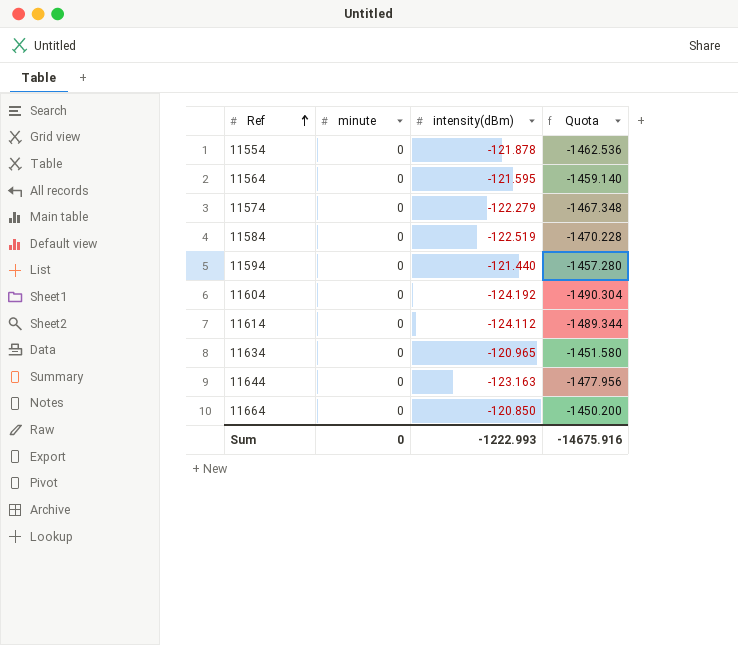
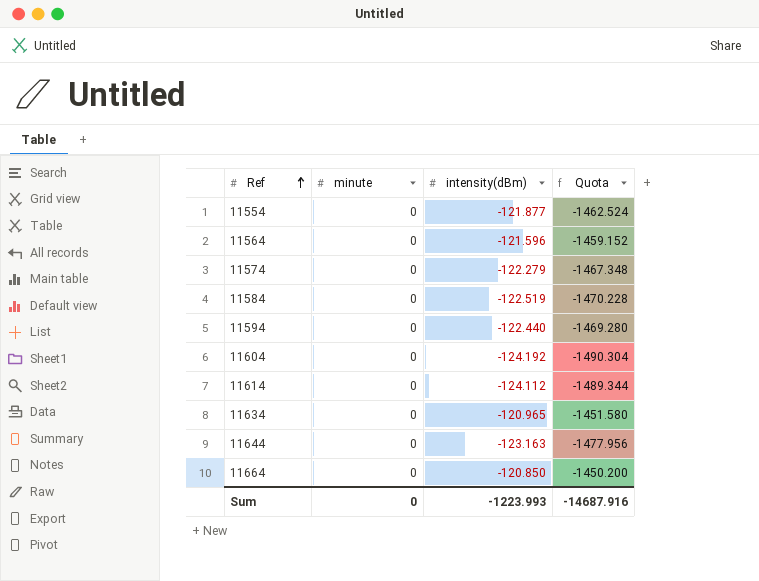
11554 | intensity(dBm): -121.878 -> -121.877
11554 | Quota: -1462.536 -> -1462.524
11564 | intensity(dBm): -121.595 -> -121.596
11564 | Quota: -1459.140 -> -1459.152
11594 | intensity(dBm): -121.440 -> -122.440
11594 | Quota: -1457.280 -> -1469.280
Sum | intensity(dBm): -1222.993 -> -1223.993
Sum | Quota: -14675.916 -> -14687.916

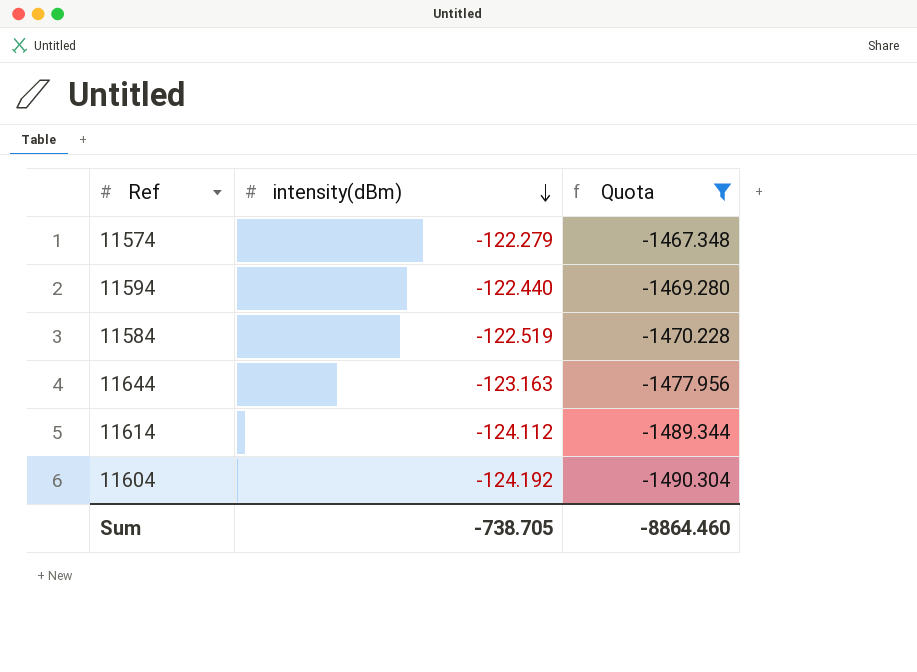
filter: none -> Quota <= -1467.348
row order: Ref ascending -> intensity(dBm) descending
column minute | position: 2 -> none
Sum | intensity(dBm): -1223.993 -> -738.705
Sum | Quota: -14687.916 -> -8864.460

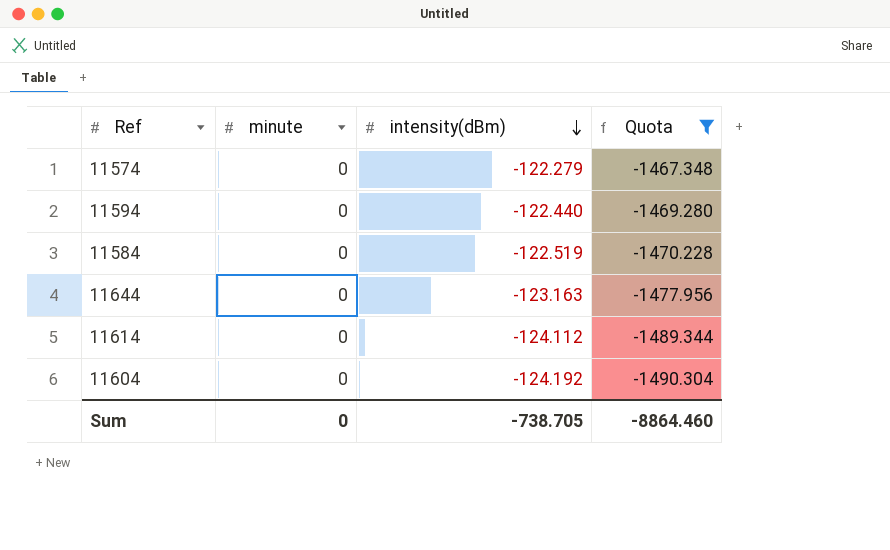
column minute | position: none -> 2

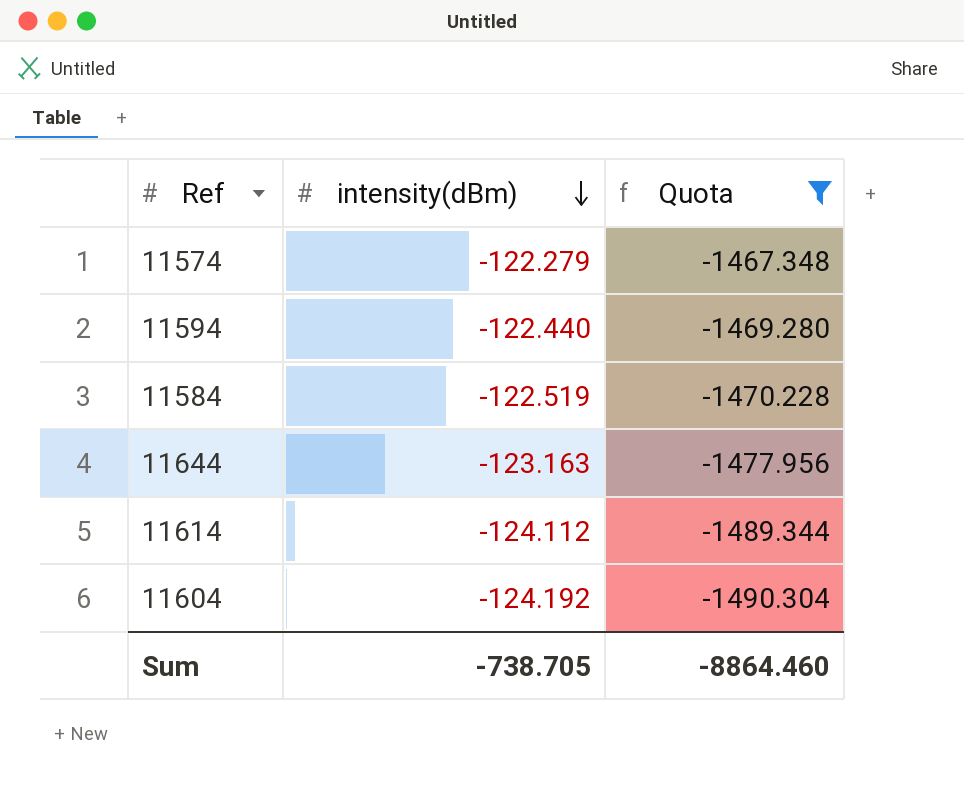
column minute | position: 2 -> none

